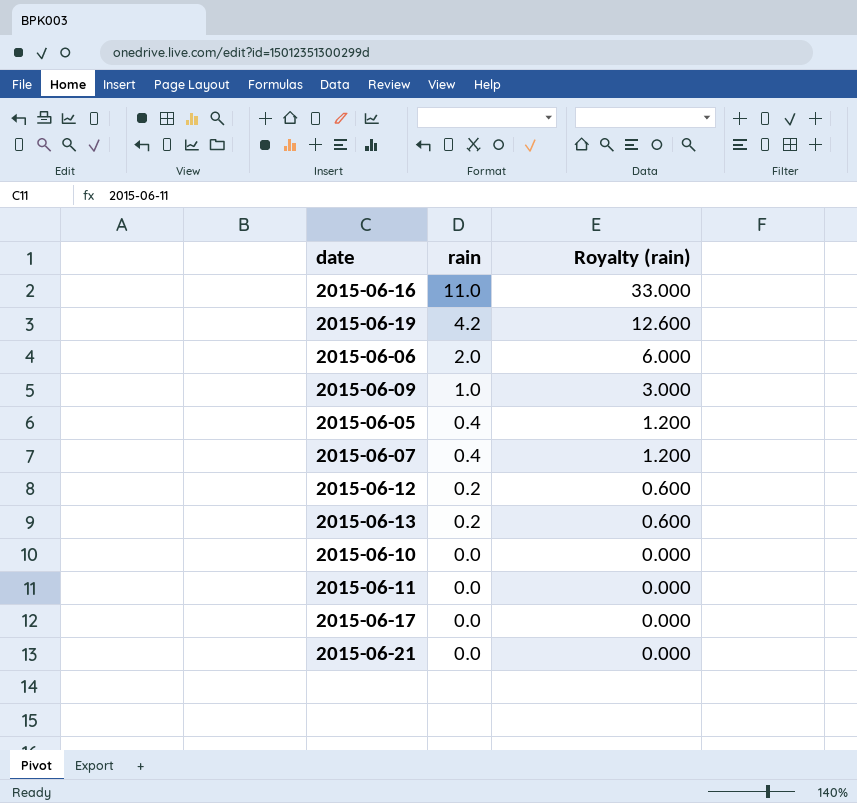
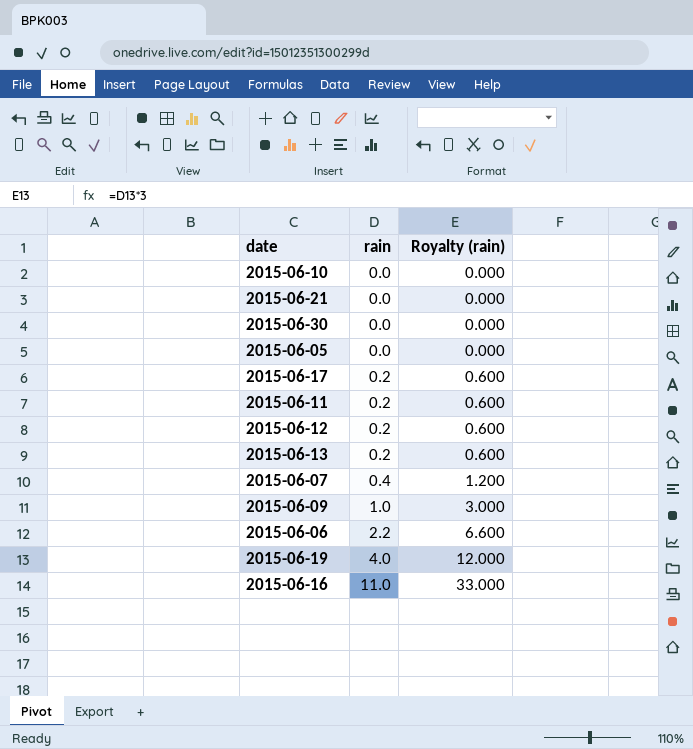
row order: rain descending -> rain ascending
row 2015-06-30: none -> 0.0 | 0.000
2015-06-05 | rain: 0.4 -> 0.0
2015-06-05 | Royalty (rain): 1.200 -> 0.000
2015-06-17 | rain: 0.0 -> 0.2
2015-06-17 | Royalty (rain): 0.000 -> 0.600
2015-06-11 | rain: 0.0 -> 0.2
2015-06-11 | Royalty (rain): 0.000 -> 0.600
2015-06-06 | rain: 2.0 -> 2.2
2015-06-06 | Royalty (rain): 6.000 -> 6.600
2015-06-19 | rain: 4.2 -> 4.0
2015-06-19 | Royalty (rain): 12.600 -> 12.000

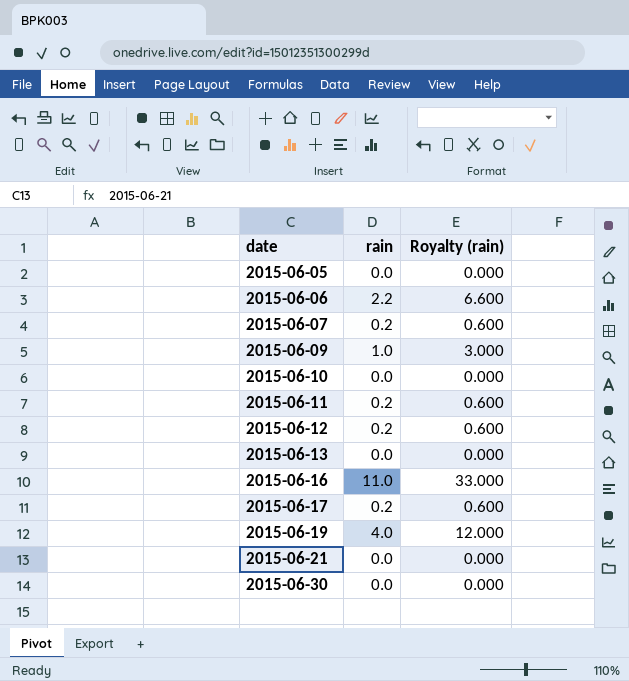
row order: rain ascending -> date ascending
2015-06-07 | rain: 0.4 -> 0.2
2015-06-07 | Royalty (rain): 1.200 -> 0.600
2015-06-13 | rain: 0.2 -> 0.0
2015-06-13 | Royalty (rain): 0.600 -> 0.000

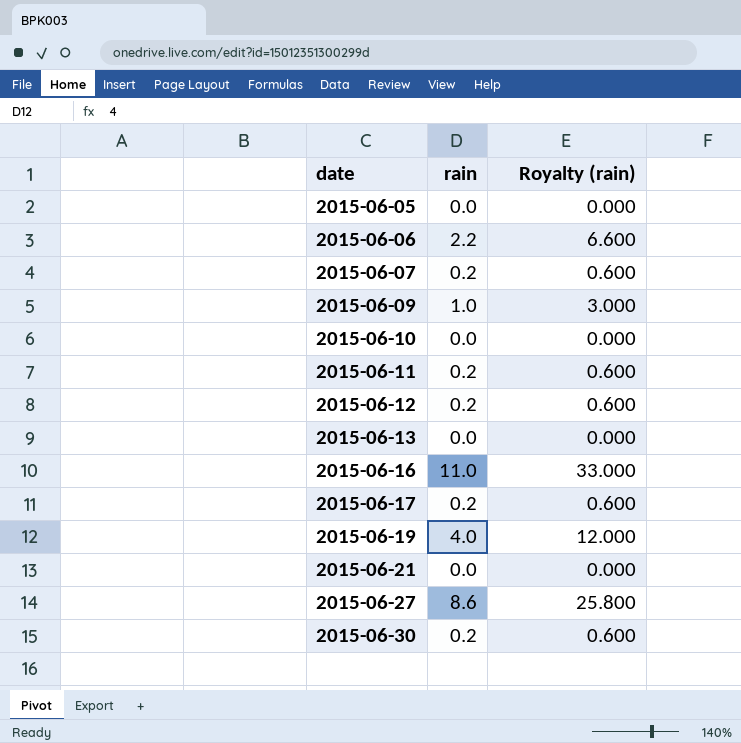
row 2015-06-27: none -> 8.6 | 25.800
2015-06-30 | rain: 0.0 -> 0.2
2015-06-30 | Royalty (rain): 0.000 -> 0.600

